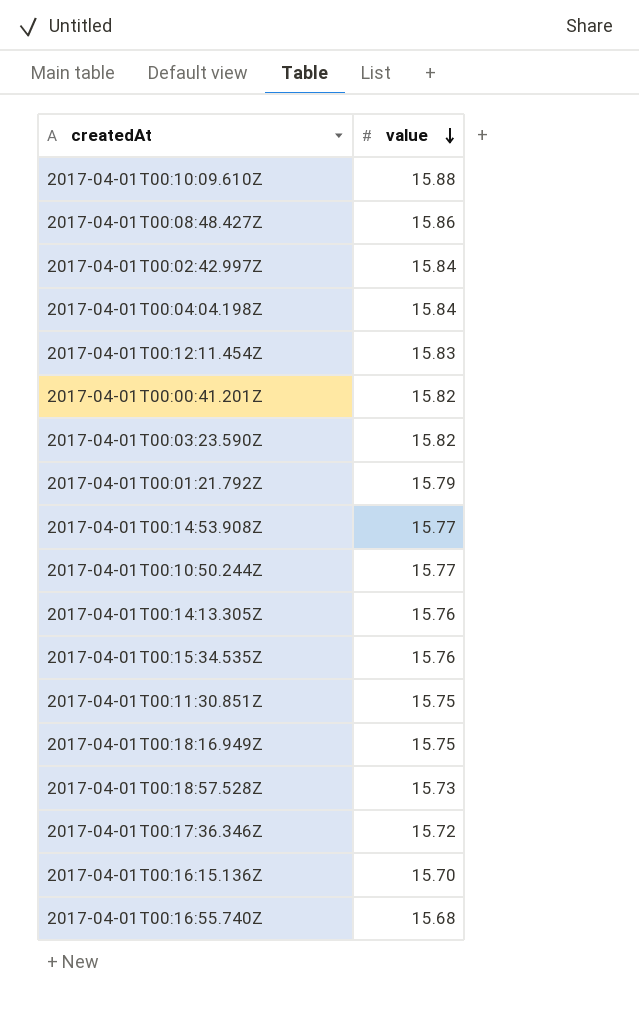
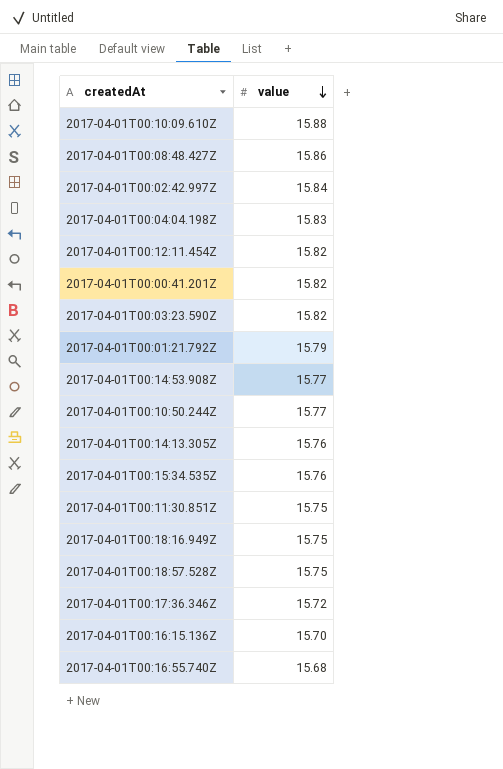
2017-04-01T00:04:04.198Z | value: 15.84 -> 15.83
2017-04-01T00:12:11.454Z | value: 15.83 -> 15.82
2017-04-01T00:18:57.528Z | value: 15.73 -> 15.75

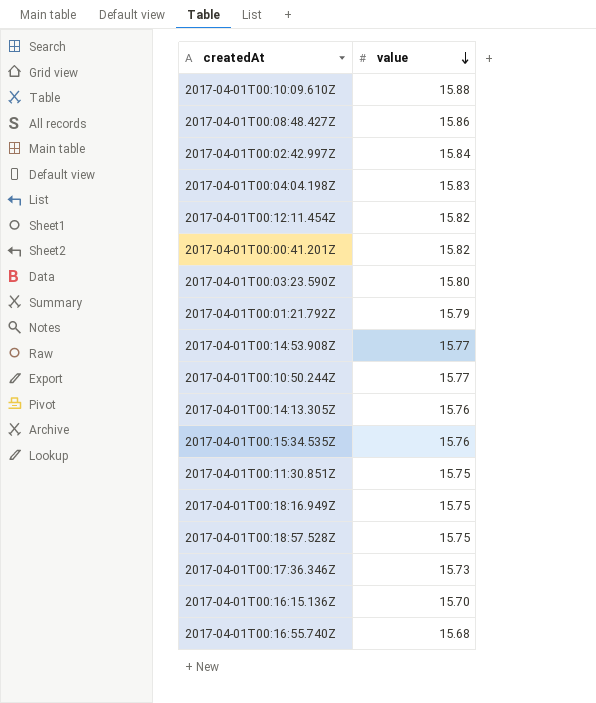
2017-04-01T00:03:23.590Z | value: 15.82 -> 15.80
2017-04-01T00:17:36.346Z | value: 15.72 -> 15.73

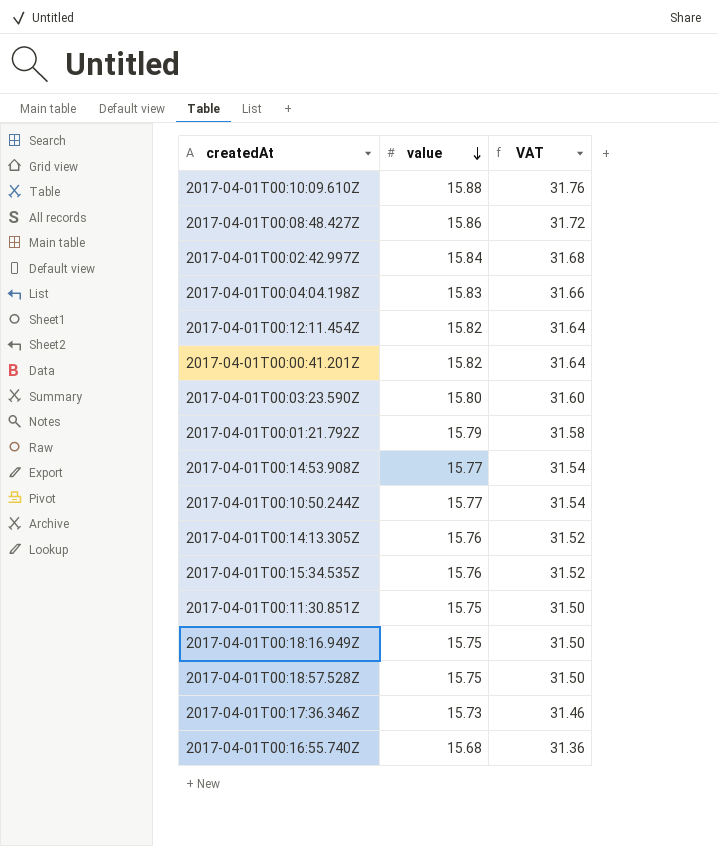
column VAT | formula: none -> [value] * 2
row 2017-04-01T00:16:15.136Z: 15.70 -> none

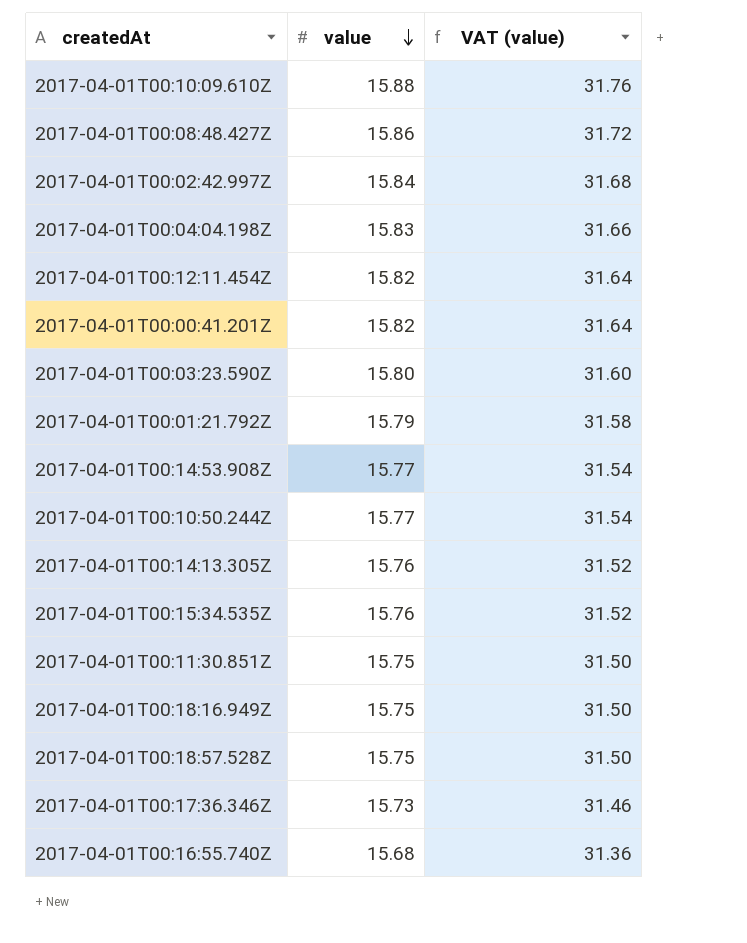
column name: VAT -> VAT (value)

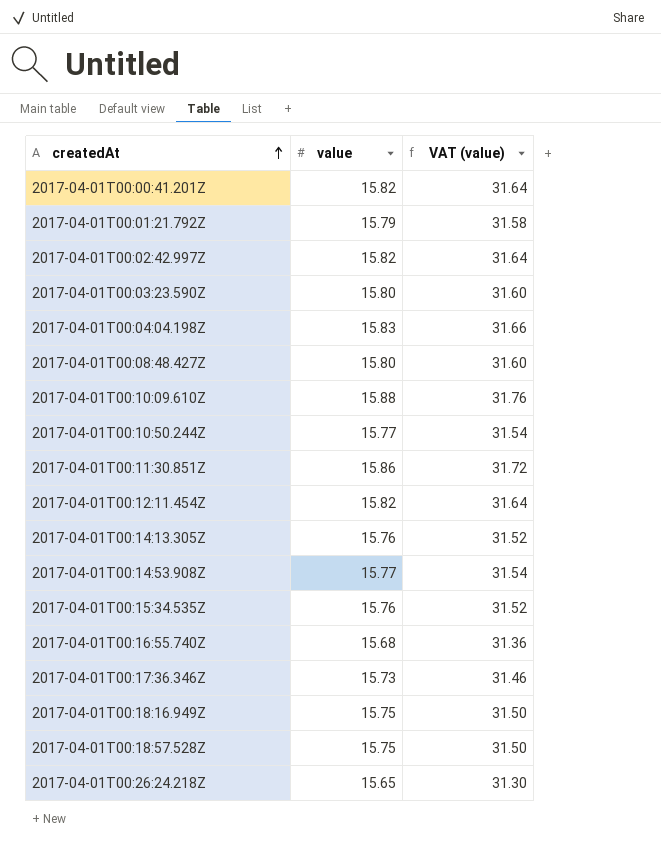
row order: value descending -> createdAt ascending
2017-04-01T00:02:42.997Z | value: 15.84 -> 15.82
2017-04-01T00:02:42.997Z | VAT (value): 31.68 -> 31.64
2017-04-01T00:08:48.427Z | value: 15.86 -> 15.80
2017-04-01T00:08:48.427Z | VAT (value): 31.72 -> 31.60
2017-04-01T00:11:30.851Z | value: 15.75 -> 15.86
2017-04-01T00:11:30.851Z | VAT (value): 31.50 -> 31.72
row 2017-04-01T00:26:24.218Z: none -> 15.65 | 31.30

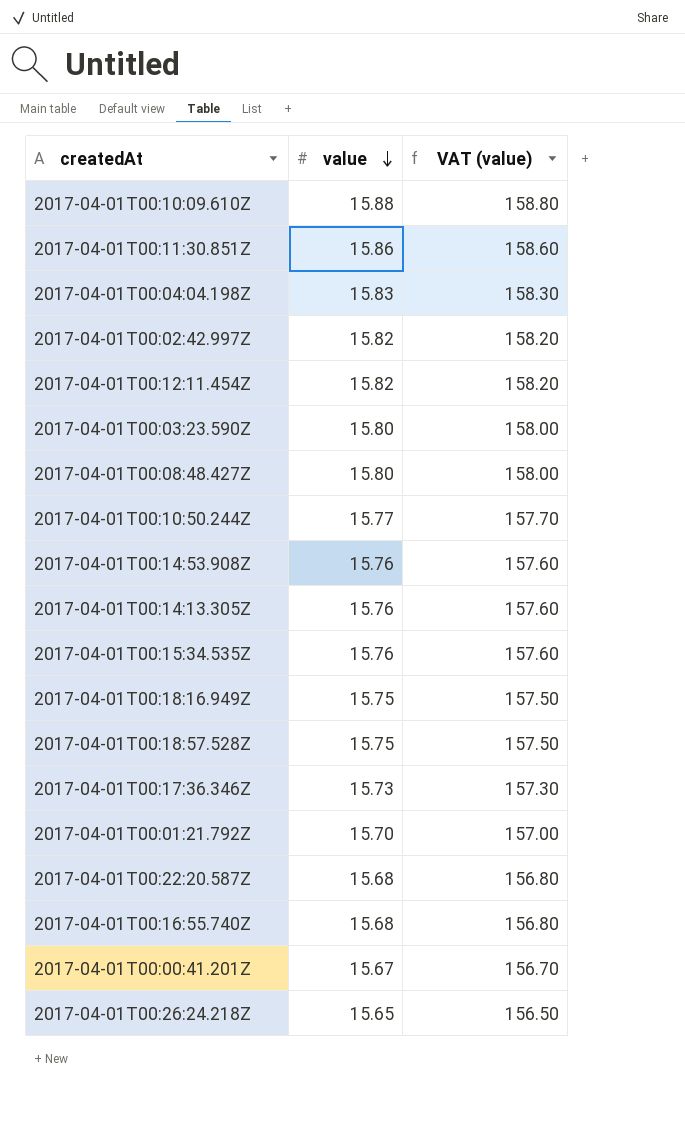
row order: createdAt ascending -> value descending
column VAT (value) | formula: [value] * 2 -> [value] * 10
2017-04-01T00:14:53.908Z | value: 15.77 -> 15.76
2017-04-01T00:01:21.792Z | value: 15.79 -> 15.70
row 2017-04-01T00:22:20.587Z: none -> 15.68 | 156.80
2017-04-01T00:00:41.201Z | value: 15.82 -> 15.67

